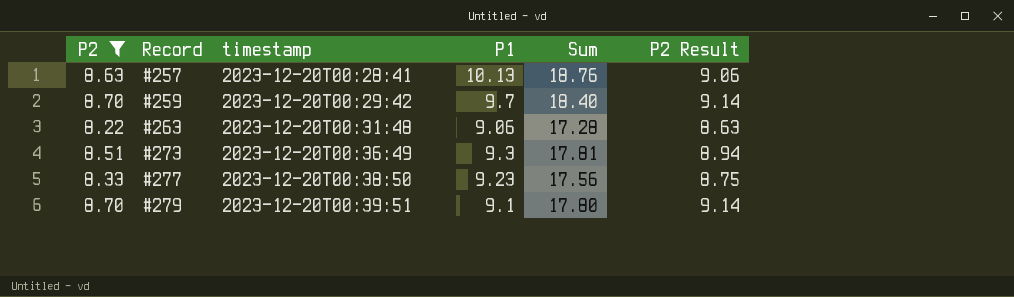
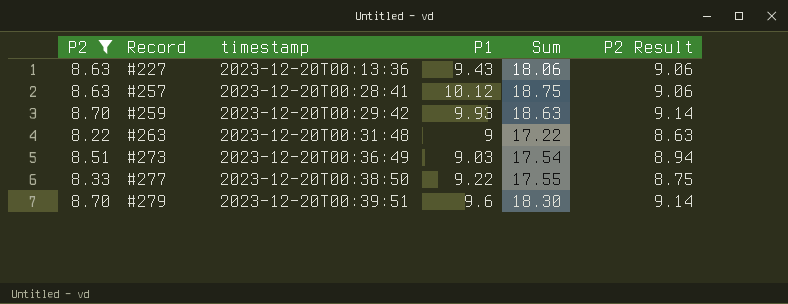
row #227: none -> 8.63 | 2023-12-20T00:13:36 | 9.43 | 18.06 | 9.06
#257 | P1: 10.13 -> 10.12
#257 | Sum: 18.76 -> 18.75
#259 | P1: 9.7 -> 9.93
#259 | Sum: 18.40 -> 18.63
#263 | P1: 9.06 -> 9
#263 | Sum: 17.28 -> 17.22
#273 | P1: 9.3 -> 9.03
#273 | Sum: 17.81 -> 17.54
#277 | P1: 9.23 -> 9.22
#277 | Sum: 17.56 -> 17.55
#279 | P1: 9.1 -> 9.6
#279 | Sum: 17.80 -> 18.30

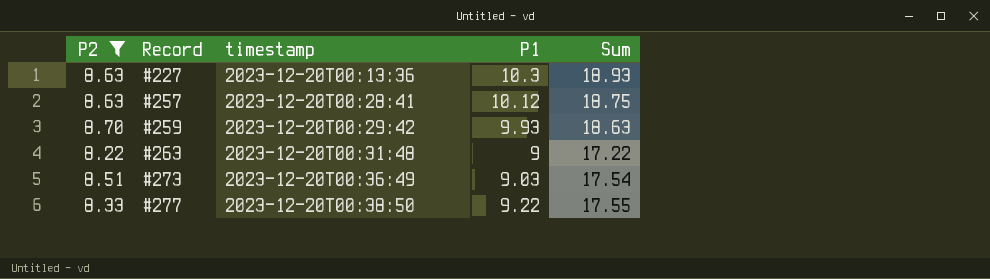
column P2 Result | formula: [P2] * 1.05 -> none
row #279: 8.70 | 2023-12-20T00:39:51 | 9.6 | 18.30 | 9.14 -> none
#227 | P1: 9.43 -> 10.3
#227 | Sum: 18.06 -> 18.93

